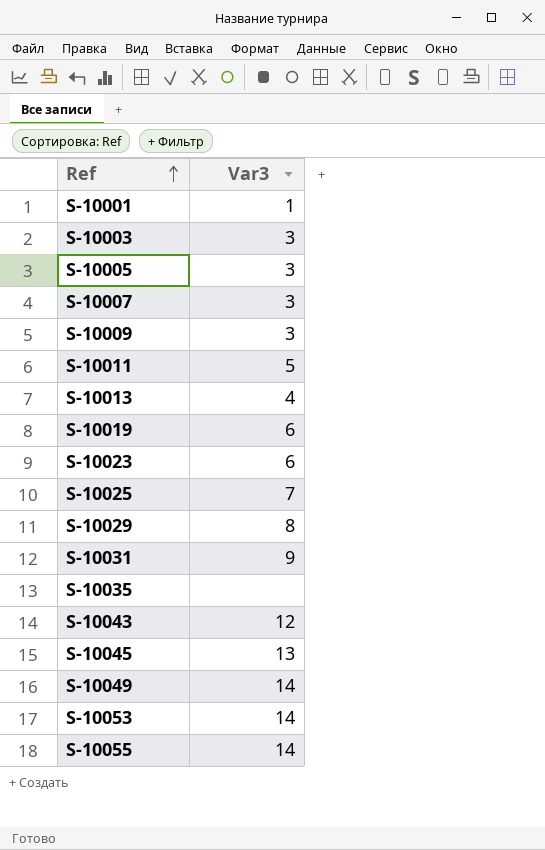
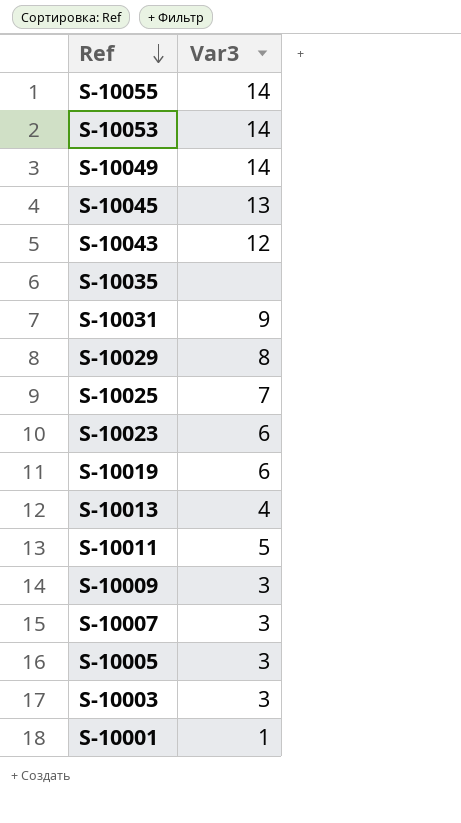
row order: Ref ascending -> Ref descending

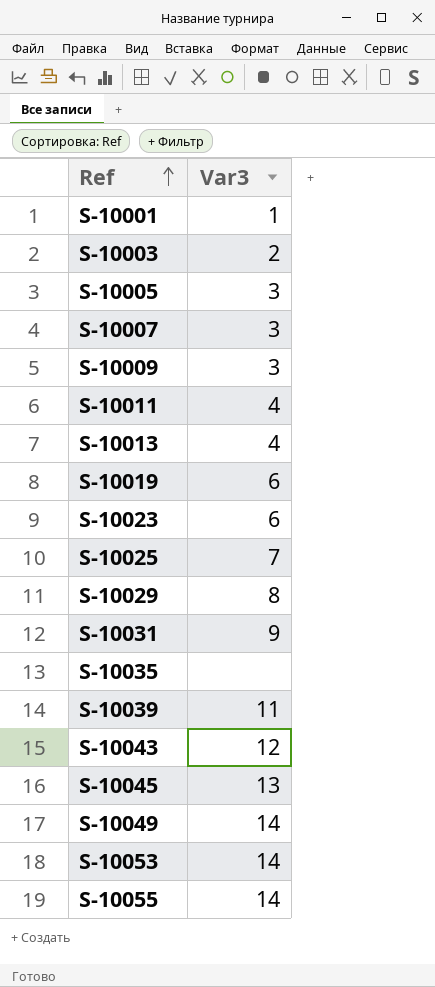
row order: Ref descending -> Ref ascending
S-10003 | Var3: 3 -> 2
S-10011 | Var3: 5 -> 4
row S-10039: none -> 11

